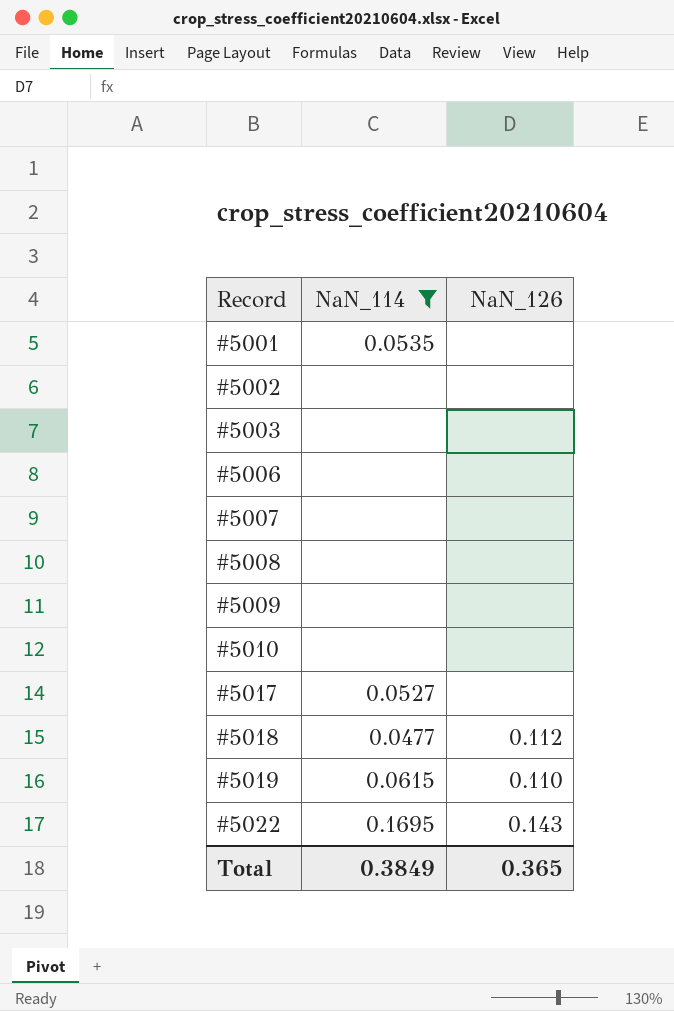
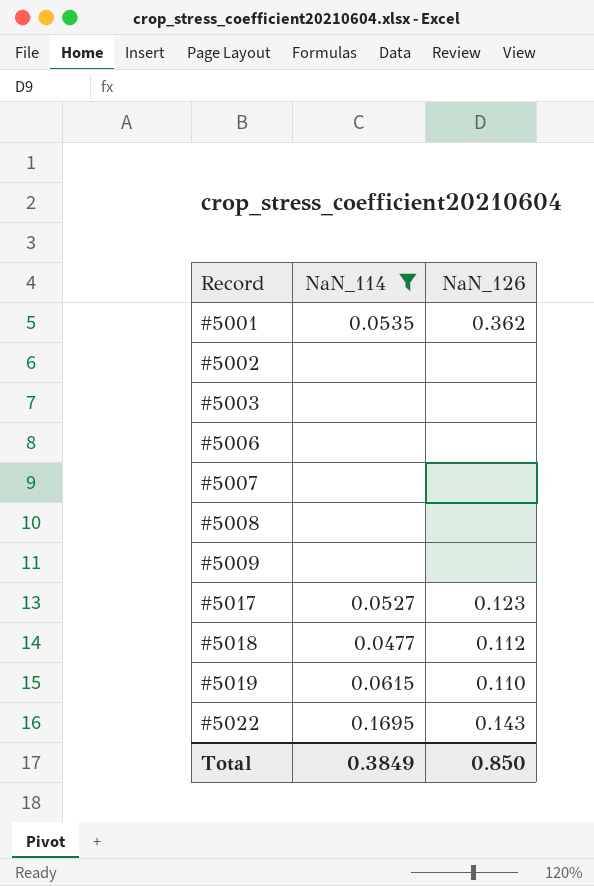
row #5010: none | none -> none
#5001 | NaN_126: none -> 0.362
#5017 | NaN_126: none -> 0.123
Total | NaN_126: 0.365 -> 0.850

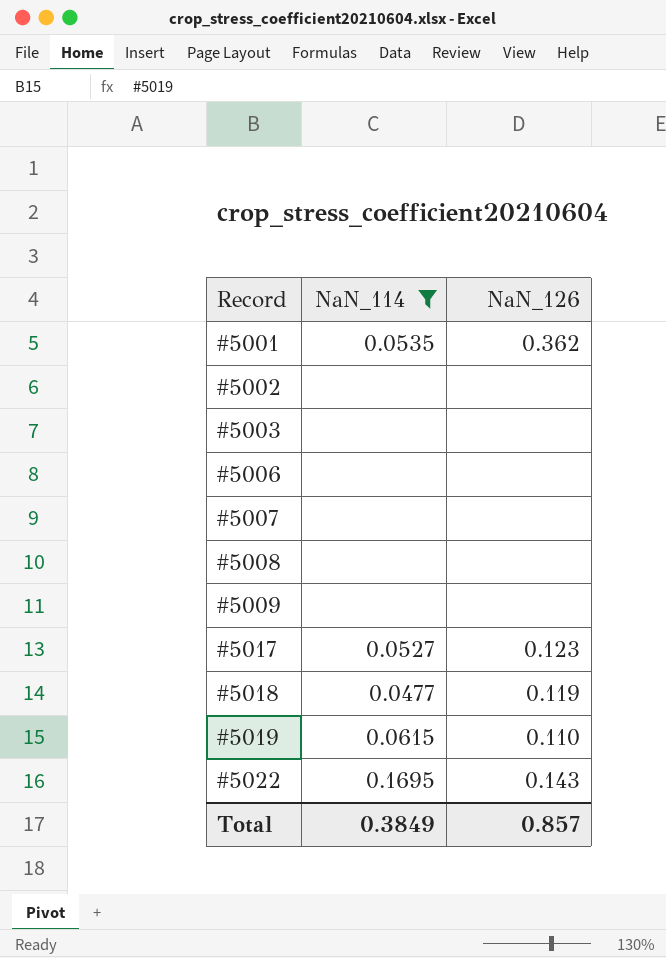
#5018 | NaN_126: 0.112 -> 0.119
Total | NaN_126: 0.850 -> 0.857

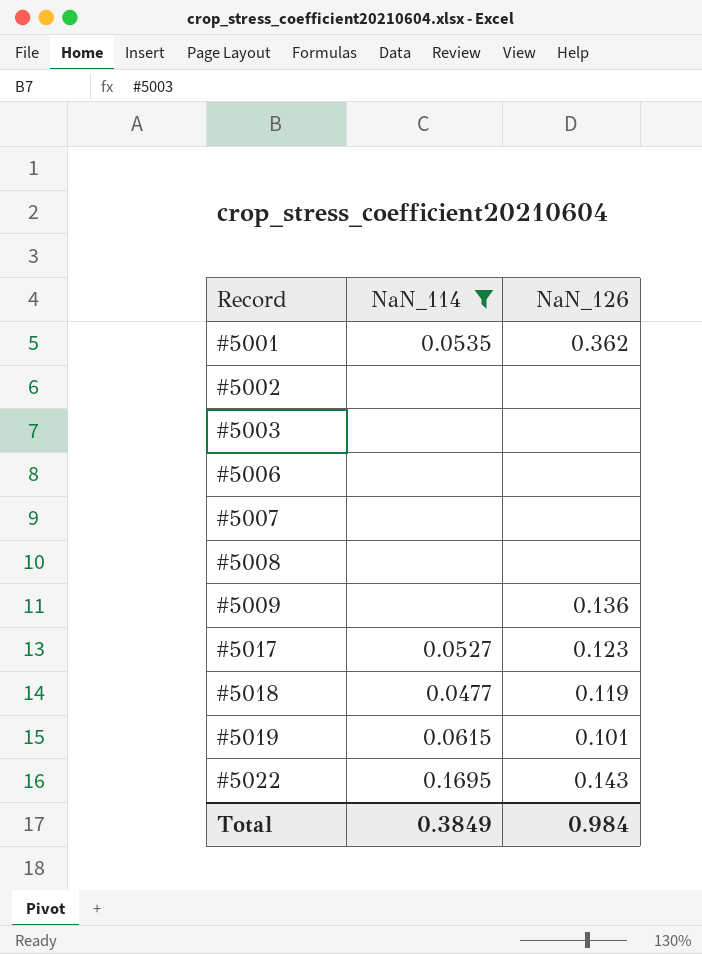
#5009 | NaN_126: none -> 0.136
#5019 | NaN_126: 0.110 -> 0.101
Total | NaN_126: 0.857 -> 0.984

